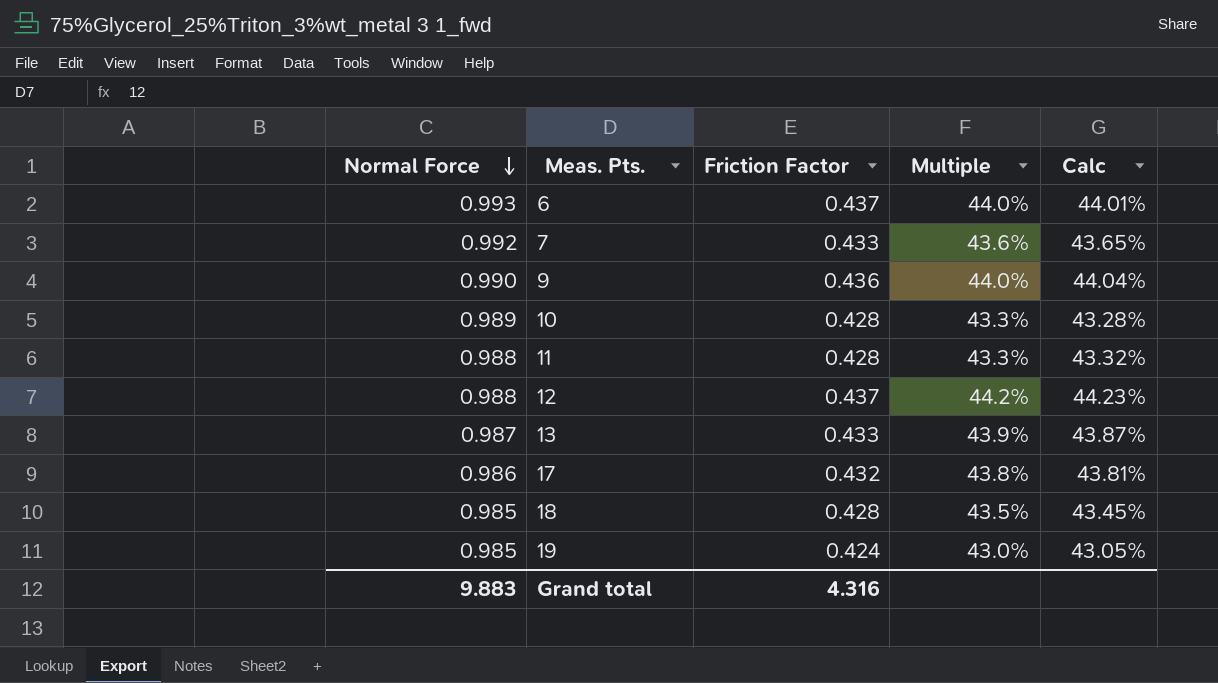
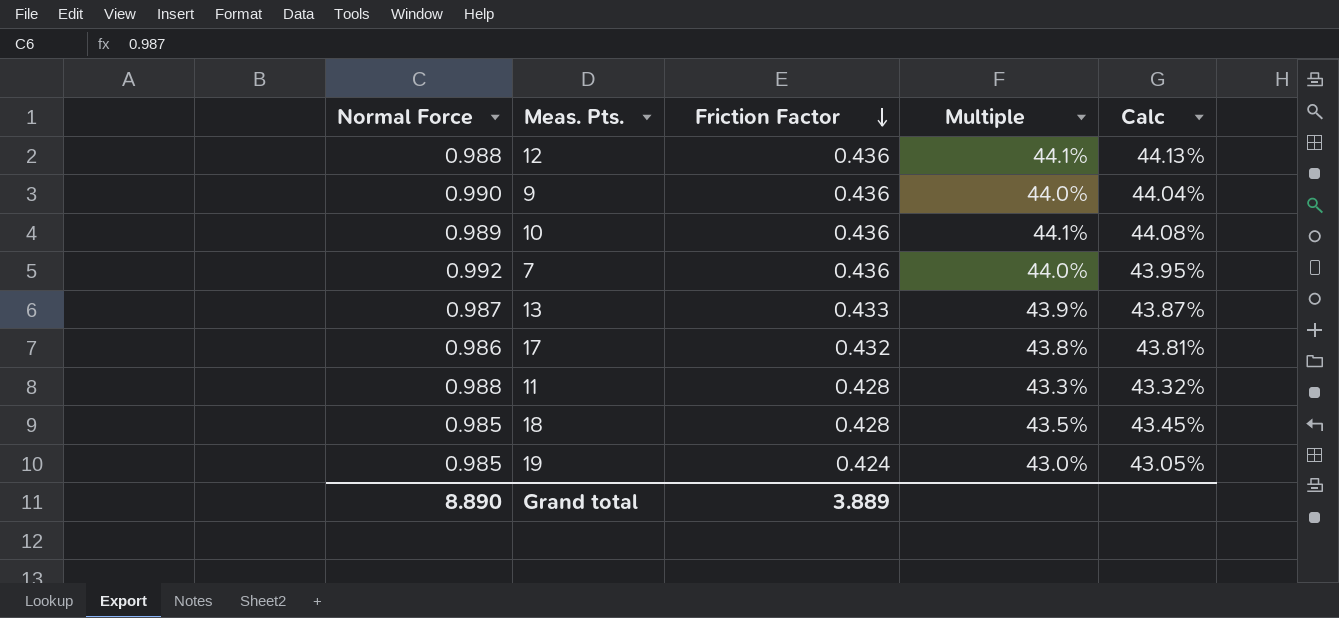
row order: Normal Force descending -> Friction Factor descending
row 6: 0.993 | 0.437 | 44.0% | 44.01% -> none
12 | Friction Factor: 0.437 -> 0.436
12 | Multiple: 44.2% -> 44.1%
12 | Calc: 44.23% -> 44.13%
10 | Friction Factor: 0.428 -> 0.436
10 | Multiple: 43.3% -> 44.1%
10 | Calc: 43.28% -> 44.08%
7 | Friction Factor: 0.433 -> 0.436
7 | Multiple: 43.6% -> 44.0%
7 | Calc: 43.65% -> 43.95%
Grand total | Normal Force: 9.883 -> 8.890
Grand total | Friction Factor: 4.316 -> 3.889

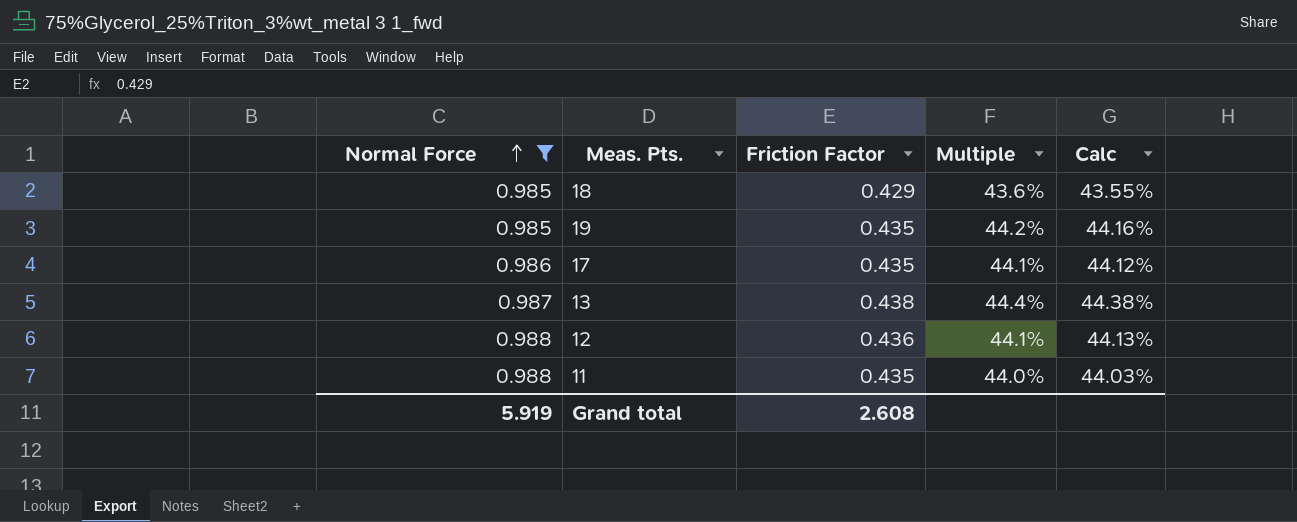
filter: none -> Normal Force <= 0.988
row order: Friction Factor descending -> Normal Force ascending
18 | Friction Factor: 0.428 -> 0.429
18 | Multiple: 43.5% -> 43.6%
18 | Calc: 43.45% -> 43.55%
19 | Friction Factor: 0.424 -> 0.435
19 | Multiple: 43.0% -> 44.2%
19 | Calc: 43.05% -> 44.16%
17 | Friction Factor: 0.432 -> 0.435
17 | Multiple: 43.8% -> 44.1%
17 | Calc: 43.81% -> 44.12%
13 | Friction Factor: 0.433 -> 0.438
13 | Multiple: 43.9% -> 44.4%
13 | Calc: 43.87% -> 44.38%
11 | Friction Factor: 0.428 -> 0.435
11 | Multiple: 43.3% -> 44.0%
11 | Calc: 43.32% -> 44.03%
Grand total | Normal Force: 8.890 -> 5.919
Grand total | Friction Factor: 3.889 -> 2.608

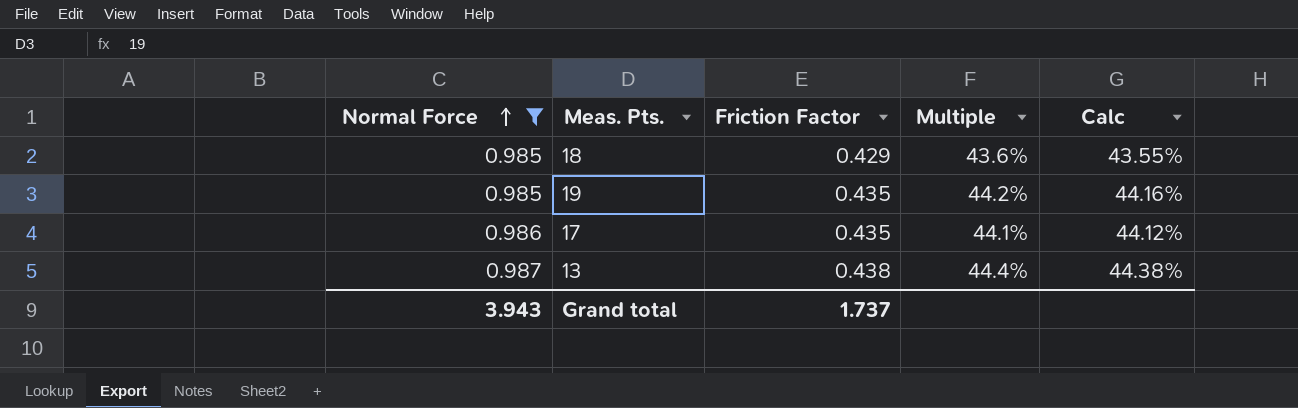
row 12: 0.988 | 0.436 | 44.1% | 44.13% -> none
row 11: 0.988 | 0.435 | 44.0% | 44.03% -> none
Grand total | Normal Force: 5.919 -> 3.943
Grand total | Friction Factor: 2.608 -> 1.737

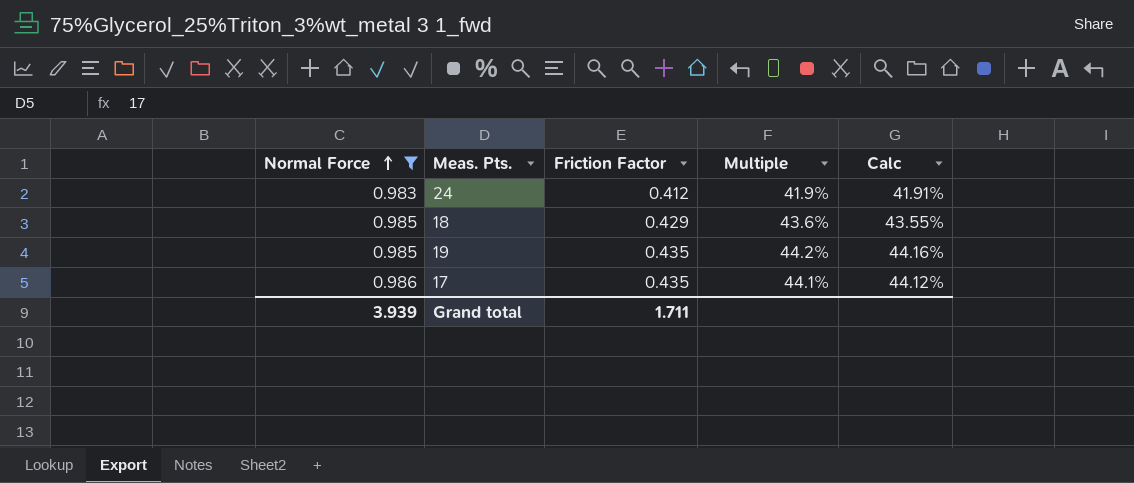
row 13: 0.987 | 0.438 | 44.4% | 44.38% -> none
row 24: none -> 0.983 | 0.412 | 41.9% | 41.91%
Grand total | Normal Force: 3.943 -> 3.939
Grand total | Friction Factor: 1.737 -> 1.711

